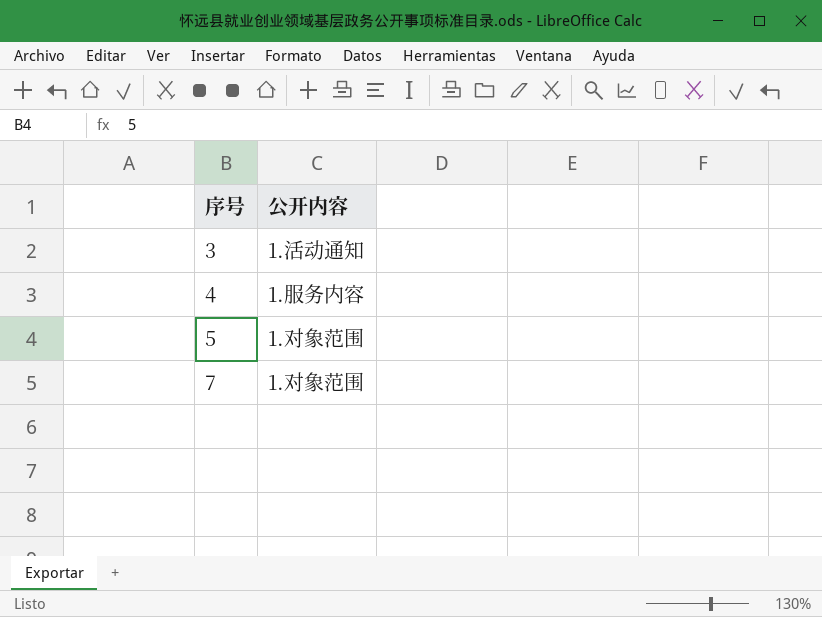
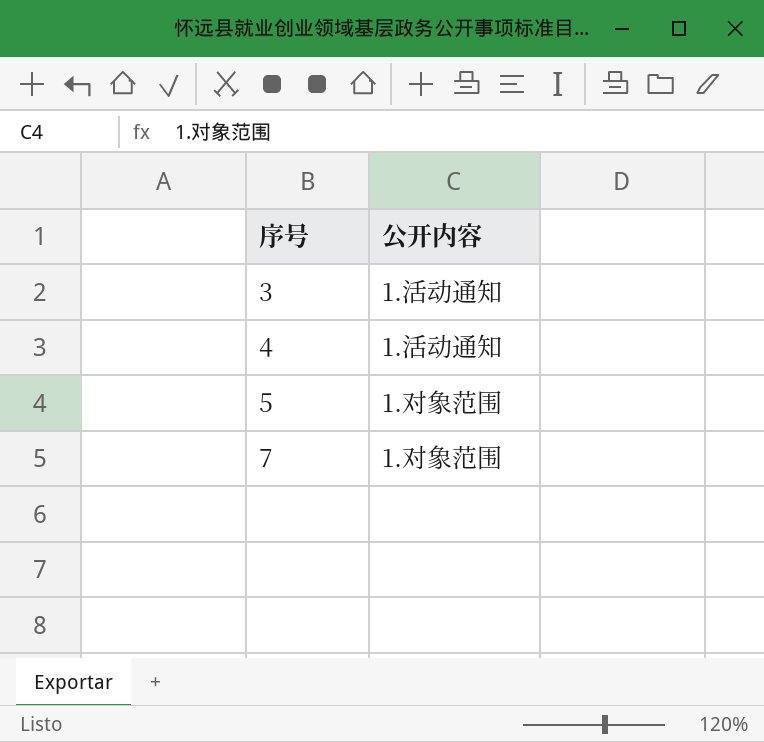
4 | 公开内容: 1.服务内容 -> 1.活动通知

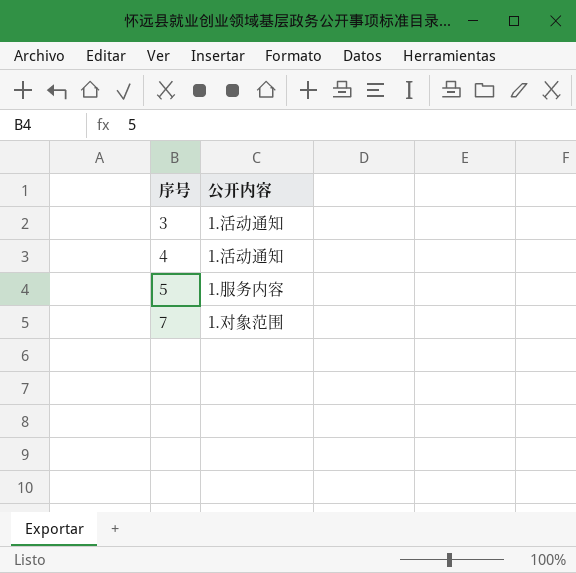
5 | 公开内容: 1.对象范围 -> 1.服务内容

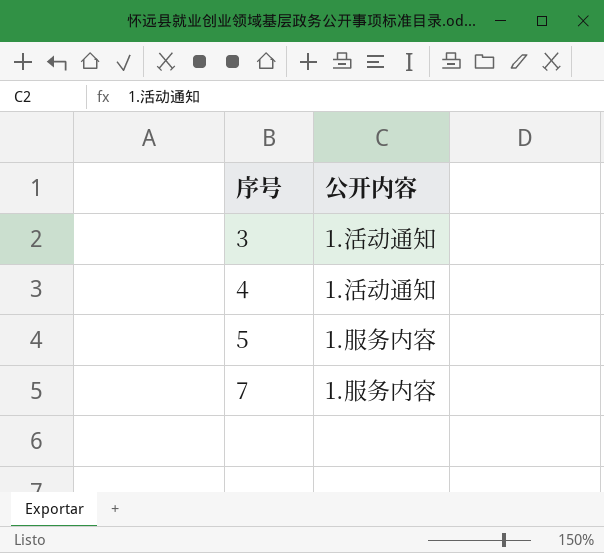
7 | 公开内容: 1.对象范围 -> 1.服务内容

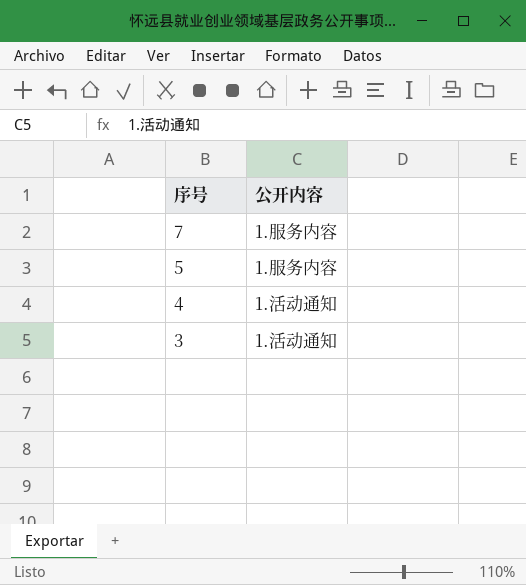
row order: 序号 ascending -> 序号 descending

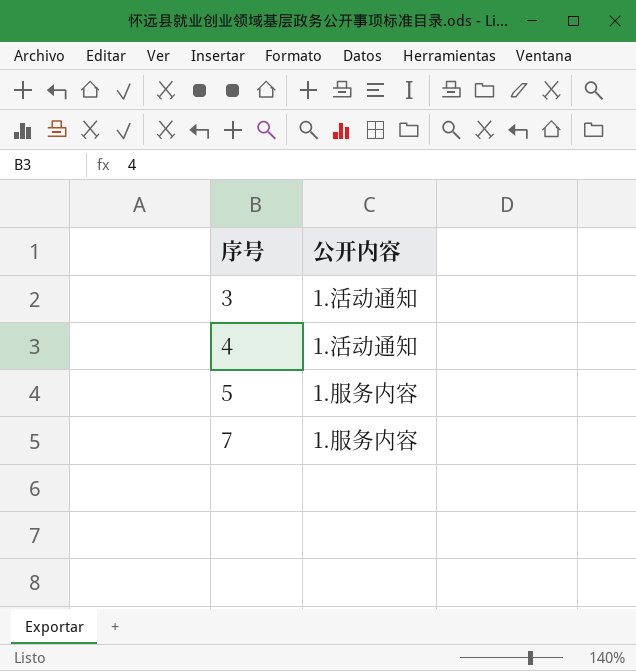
row order: 序号 descending -> 序号 ascending

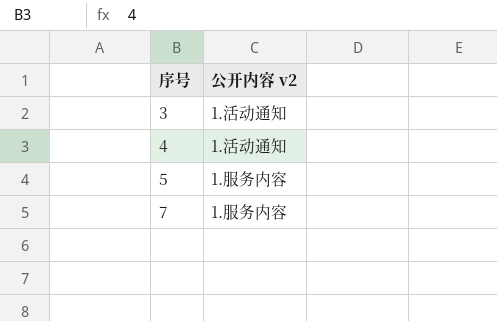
column name: 公开内容 -> 公开内容 v2

